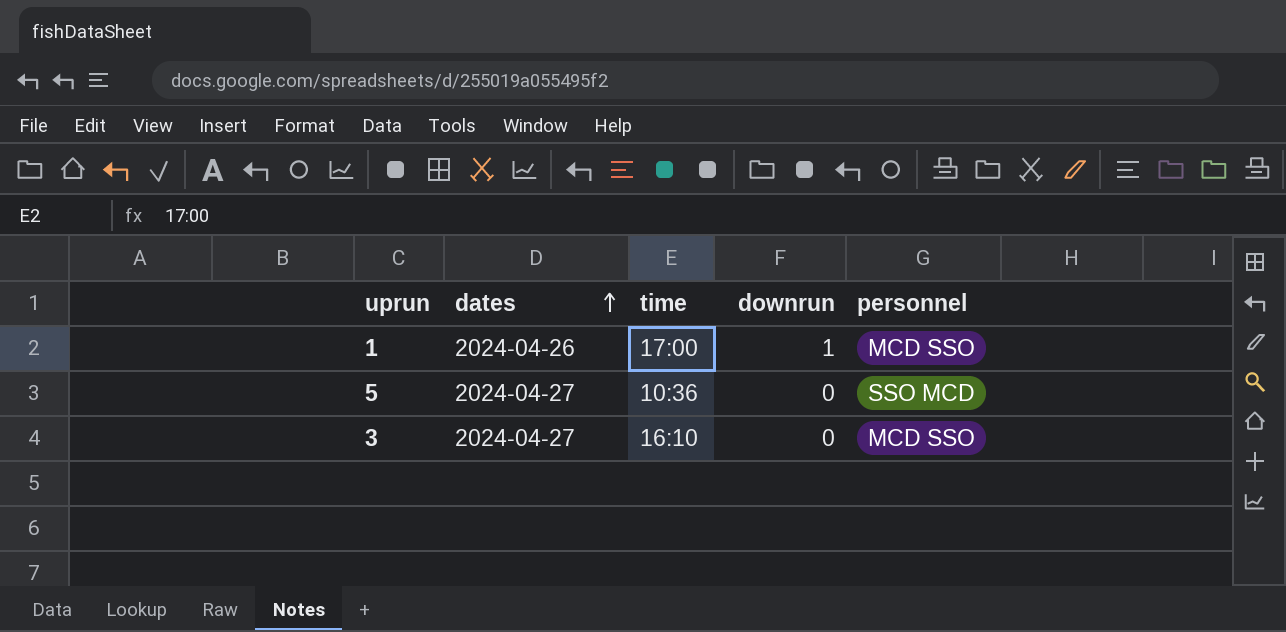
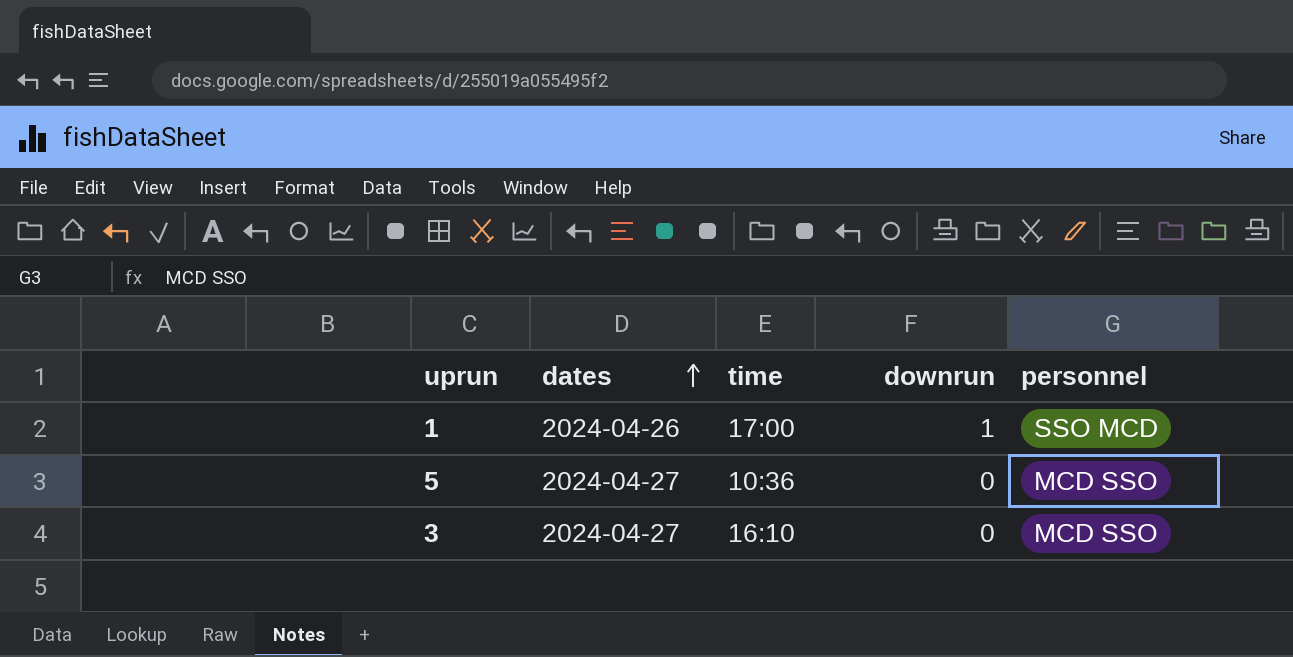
1 | personnel: MCD SSO -> SSO MCD
5 | personnel: SSO MCD -> MCD SSO

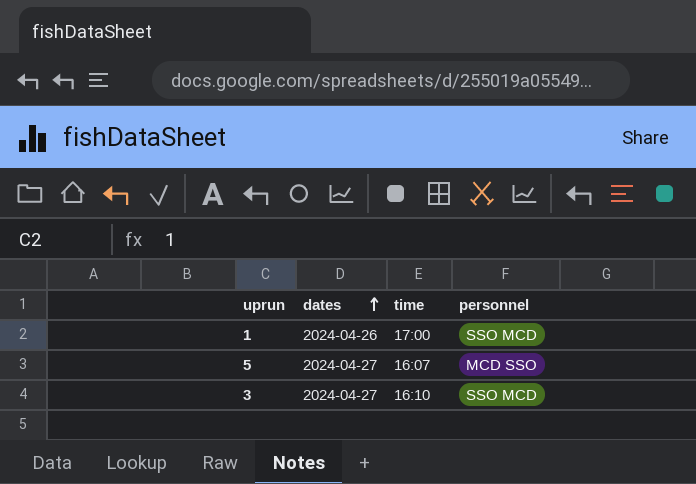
column downrun | position: 4 -> none
5 | time: 10:36 -> 16:07
3 | personnel: MCD SSO -> SSO MCD

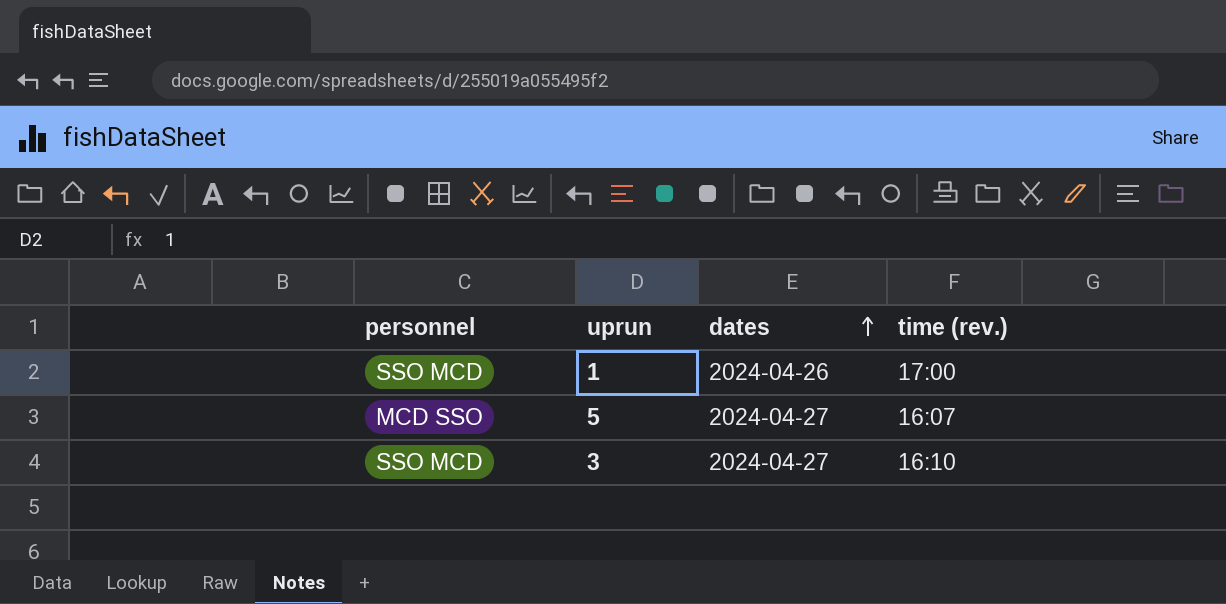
column personnel | position: 4 -> 1
column name: time -> time (rev.)

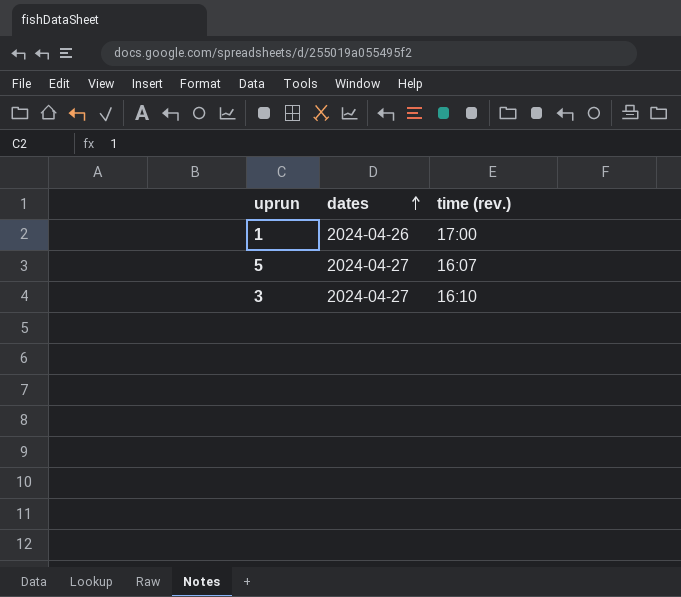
column personnel | position: 1 -> none

